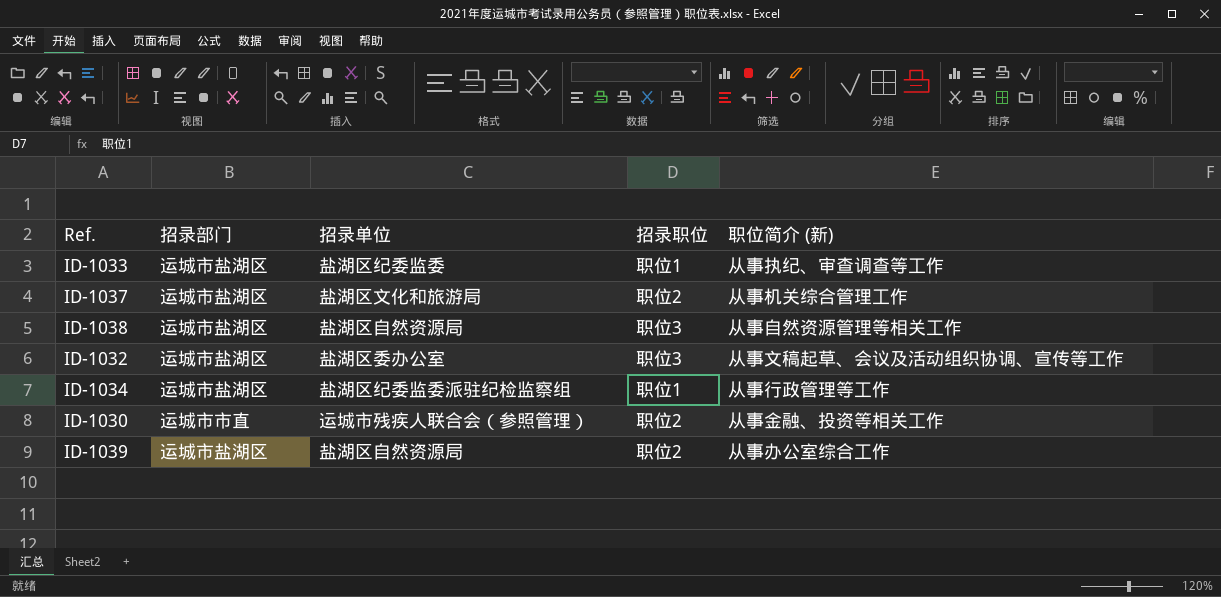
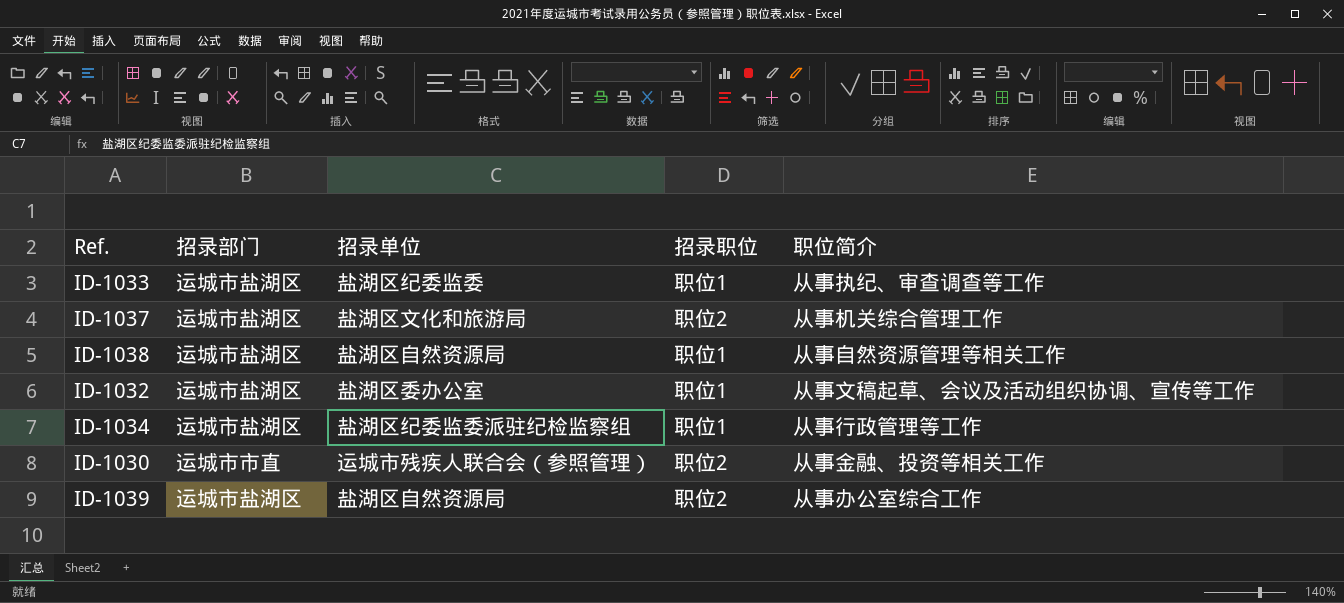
column name: 职位简介 (新) -> 职位简介
ID-1038 | 招录职位: 职位3 -> 职位1
ID-1032 | 招录职位: 职位3 -> 职位1

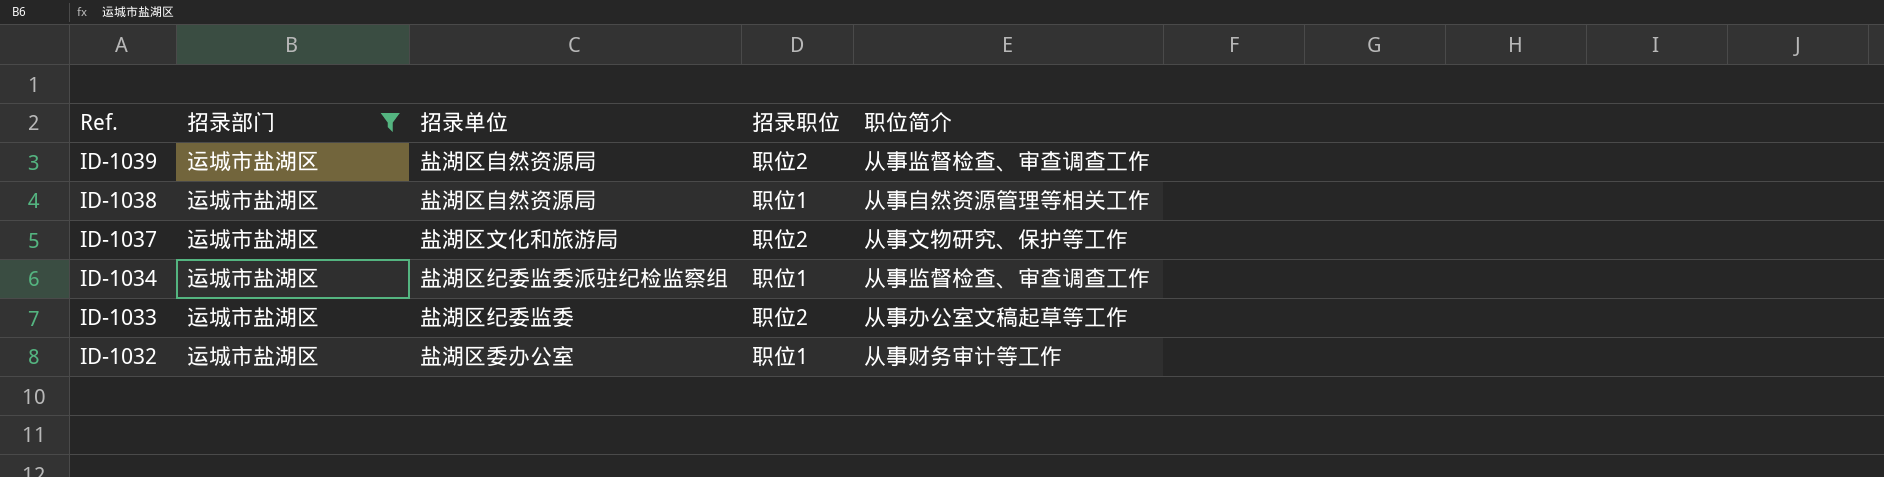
filter: none -> 招录部门 = 运城市盐湖区
row order: none -> Ref. descending
ID-1039 | 职位简介: 从事办公室综合工作 -> 从事监督检查、审查调查工作
ID-1037 | 职位简介: 从事机关综合管理工作 -> 从事文物研究、保护等工作
ID-1034 | 职位简介: 从事行政管理等工作 -> 从事监督检查、审查调查工作
ID-1033 | 招录职位: 职位1 -> 职位2
ID-1033 | 职位简介: 从事执纪、审查调查等工作 -> 从事办公室文稿起草等工作
ID-1032 | 职位简介: 从事文稿起草、会议及活动组织协调、宣传等工作 -> 从事财务审计等工作

